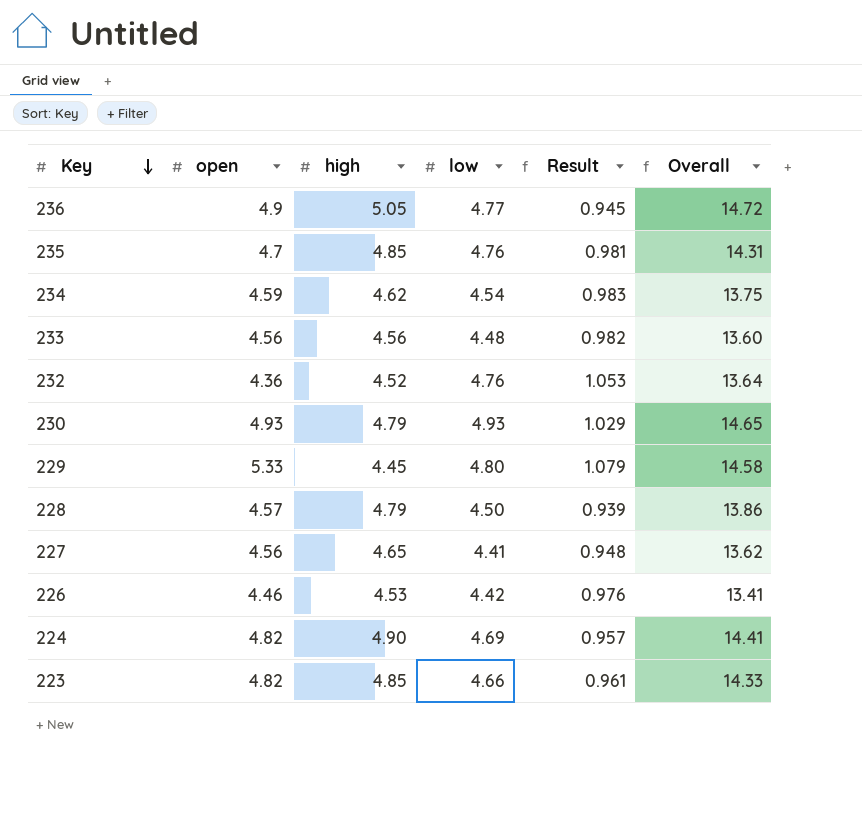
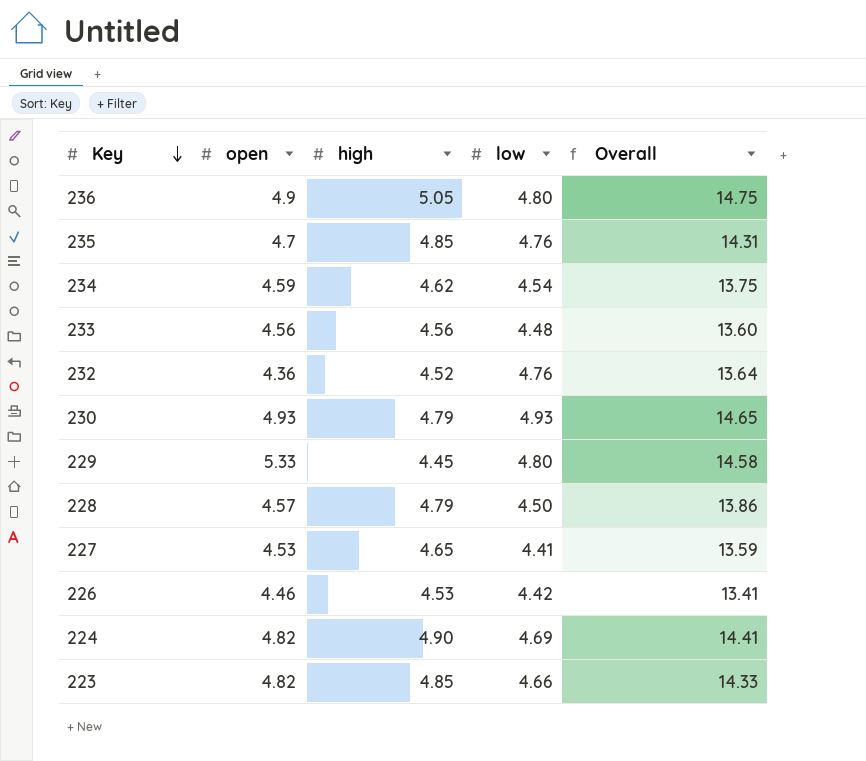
column Result | formula: [low] / [high] -> none
236 | low: 4.77 -> 4.80
236 | Overall: 14.72 -> 14.75
227 | open: 4.56 -> 4.53
227 | Overall: 13.62 -> 13.59

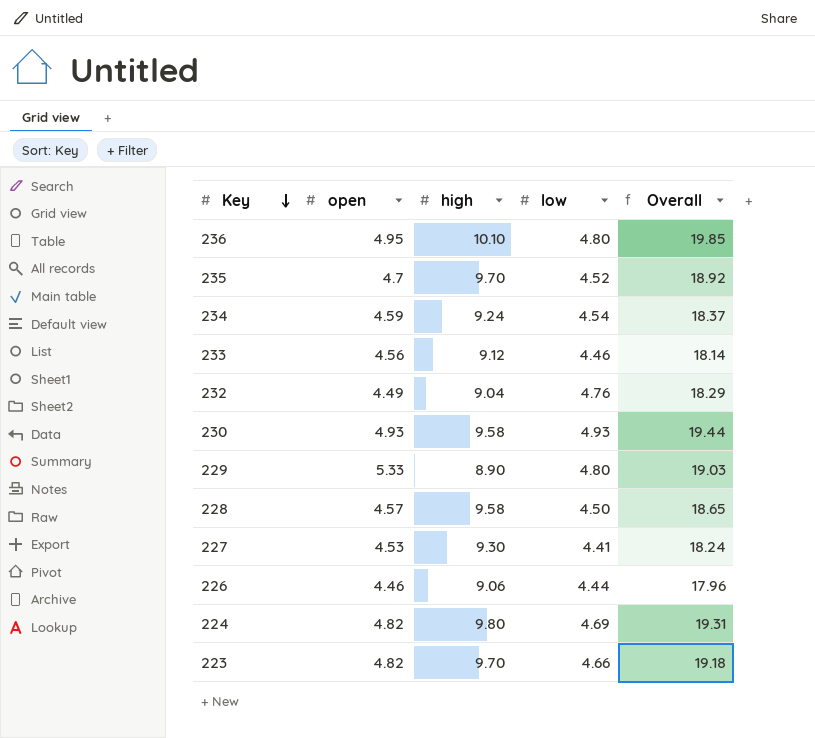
236 | open: 4.9 -> 4.95
236 | high: 5.05 -> 10.10
236 | Overall: 14.75 -> 19.85
235 | high: 4.85 -> 9.70
235 | low: 4.76 -> 4.52
235 | Overall: 14.31 -> 18.92
234 | high: 4.62 -> 9.24
234 | Overall: 13.75 -> 18.37
233 | high: 4.56 -> 9.12
233 | low: 4.48 -> 4.46
233 | Overall: 13.60 -> 18.14
232 | open: 4.36 -> 4.49
232 | high: 4.52 -> 9.04
232 | Overall: 13.64 -> 18.29
230 | high: 4.79 -> 9.58
230 | Overall: 14.65 -> 19.44
229 | high: 4.45 -> 8.90
229 | Overall: 14.58 -> 19.03
228 | high: 4.79 -> 9.58
228 | Overall: 13.86 -> 18.65
227 | high: 4.65 -> 9.30
227 | Overall: 13.59 -> 18.24
226 | high: 4.53 -> 9.06
226 | low: 4.42 -> 4.44
226 | Overall: 13.41 -> 17.96
224 | high: 4.90 -> 9.80
224 | Overall: 14.41 -> 19.31
223 | high: 4.85 -> 9.70
223 | Overall: 14.33 -> 19.18

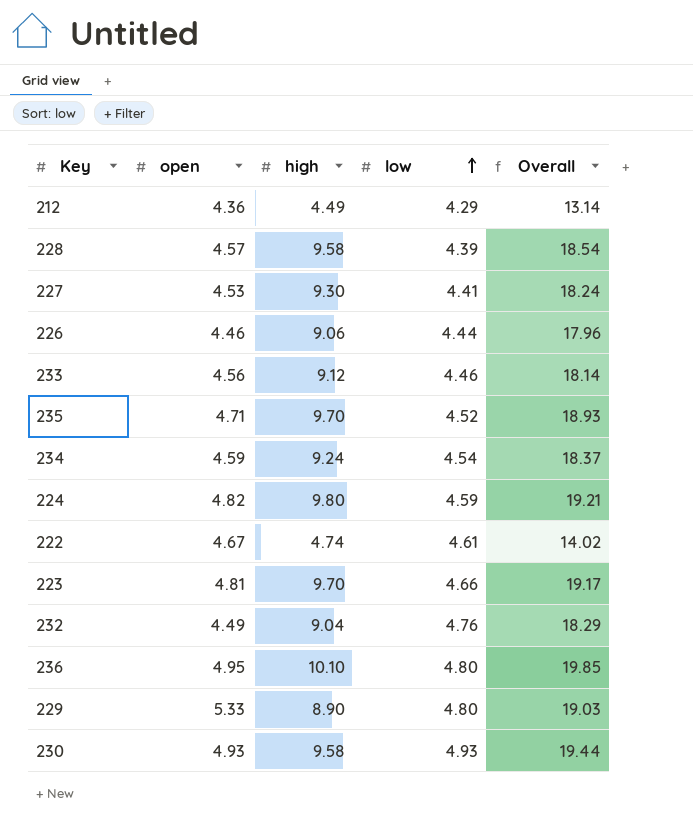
row order: Key descending -> low ascending
row 212: none -> 4.36 | 4.49 | 4.29 | 13.14
228 | low: 4.50 -> 4.39
228 | Overall: 18.65 -> 18.54
235 | open: 4.7 -> 4.71
235 | Overall: 18.92 -> 18.93
224 | low: 4.69 -> 4.59
224 | Overall: 19.31 -> 19.21
row 222: none -> 4.67 | 4.74 | 4.61 | 14.02
223 | open: 4.82 -> 4.81
223 | Overall: 19.18 -> 19.17

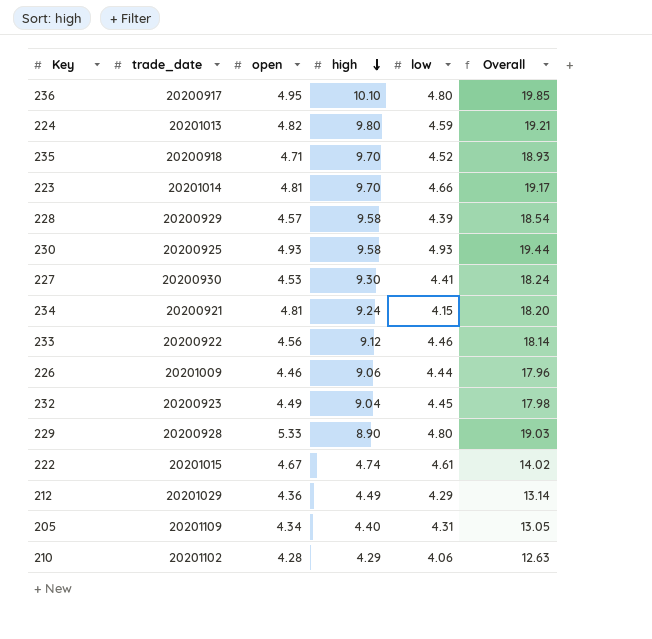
row order: low ascending -> high descending
column trade_date | position: none -> 2
234 | open: 4.59 -> 4.81
234 | low: 4.54 -> 4.15
234 | Overall: 18.37 -> 18.20
232 | low: 4.76 -> 4.45
232 | Overall: 18.29 -> 17.98
row 205: none -> 20201109 | 4.34 | 4.40 | 4.31 | 13.05
row 210: none -> 20201102 | 4.28 | 4.29 | 4.06 | 12.63

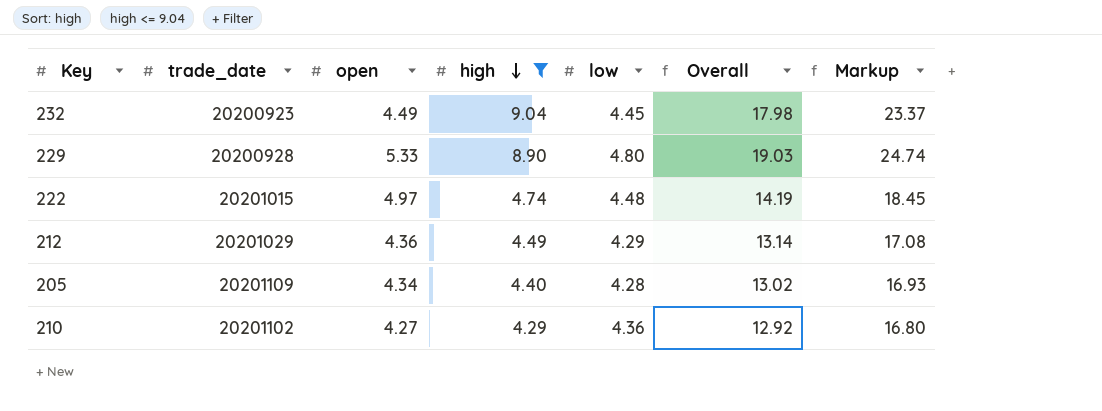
filter: none -> high <= 9.04
column Markup | formula: none -> [Overall] * 1.3
222 | open: 4.67 -> 4.97
222 | low: 4.61 -> 4.48
222 | Overall: 14.02 -> 14.19
205 | low: 4.31 -> 4.28
205 | Overall: 13.05 -> 13.02
210 | open: 4.28 -> 4.27
210 | low: 4.06 -> 4.36
210 | Overall: 12.63 -> 12.92

